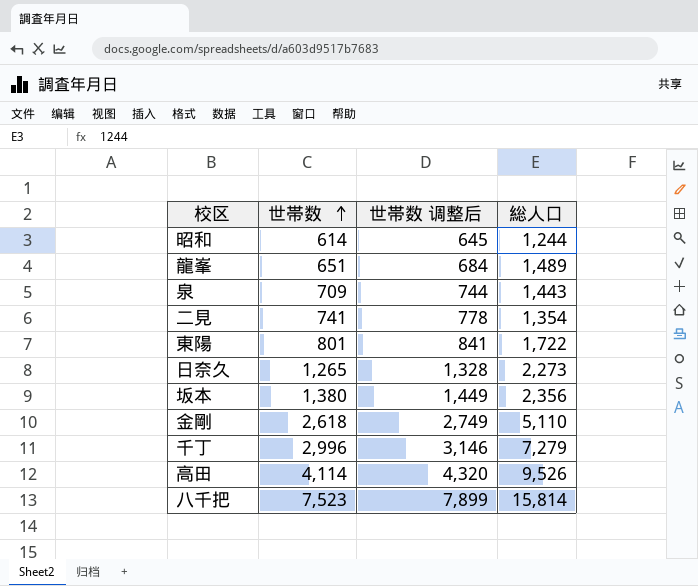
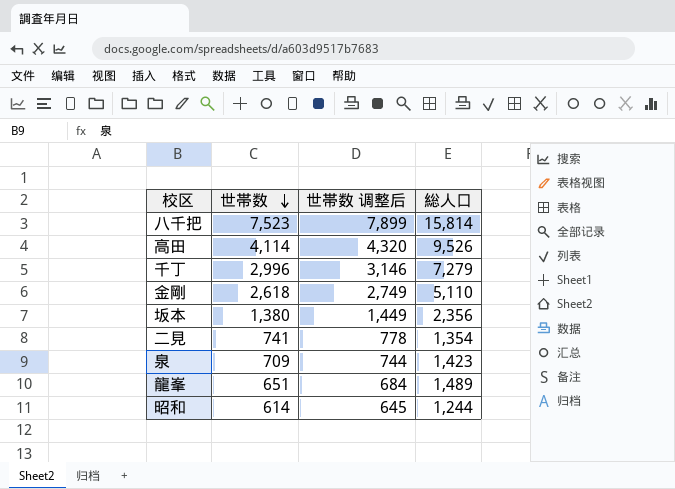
row order: 世帯数 ascending -> 世帯数 descending
row 東陽: 801 | 841 | 1,722 -> none
row 日奈久: 1,265 | 1,328 | 2,273 -> none
泉 | 総人口: 1,443 -> 1,423

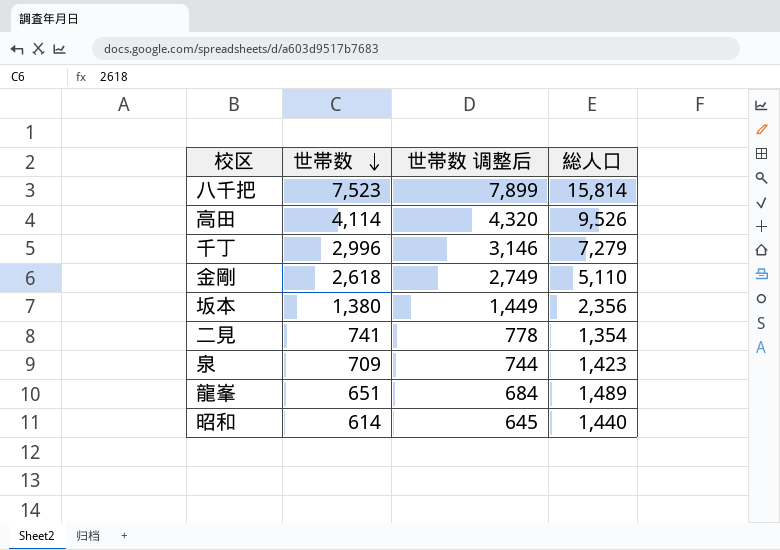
昭和 | 総人口: 1,244 -> 1,440

